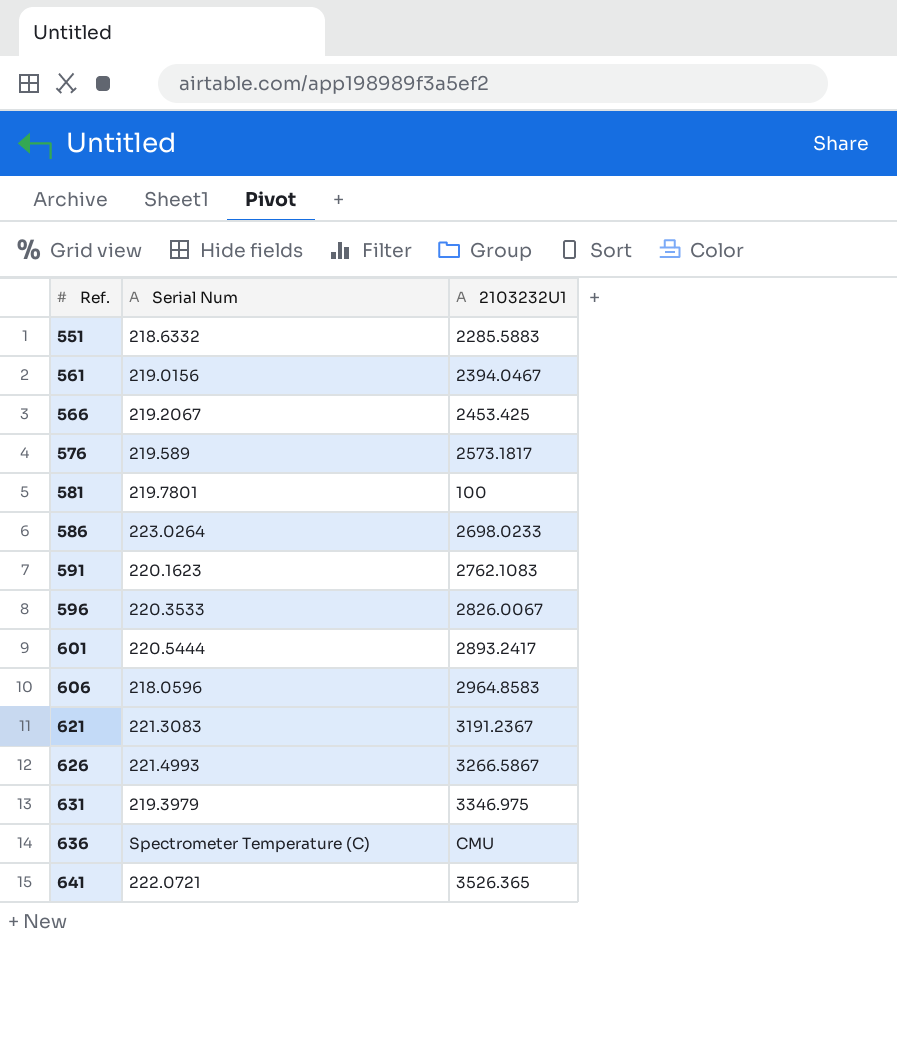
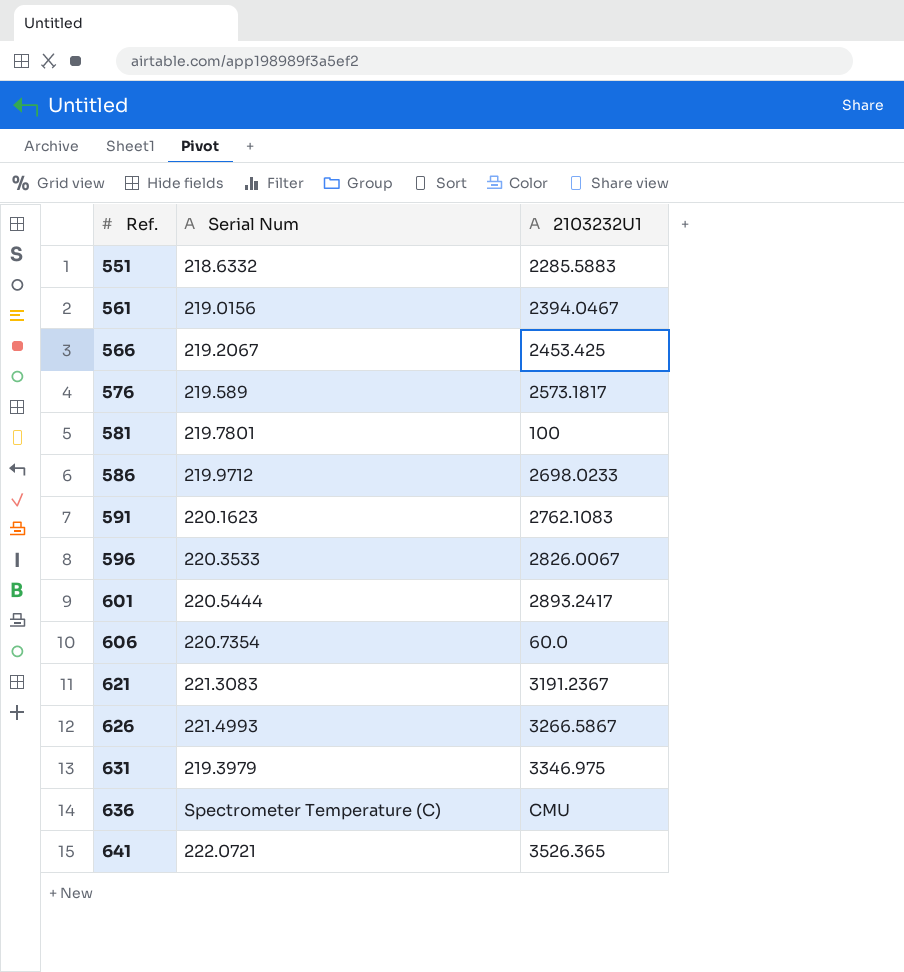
586 | Serial Num: 223.0264 -> 219.9712
606 | Serial Num: 218.0596 -> 220.7354
606 | 2103232U1: 2964.8583 -> 60.0

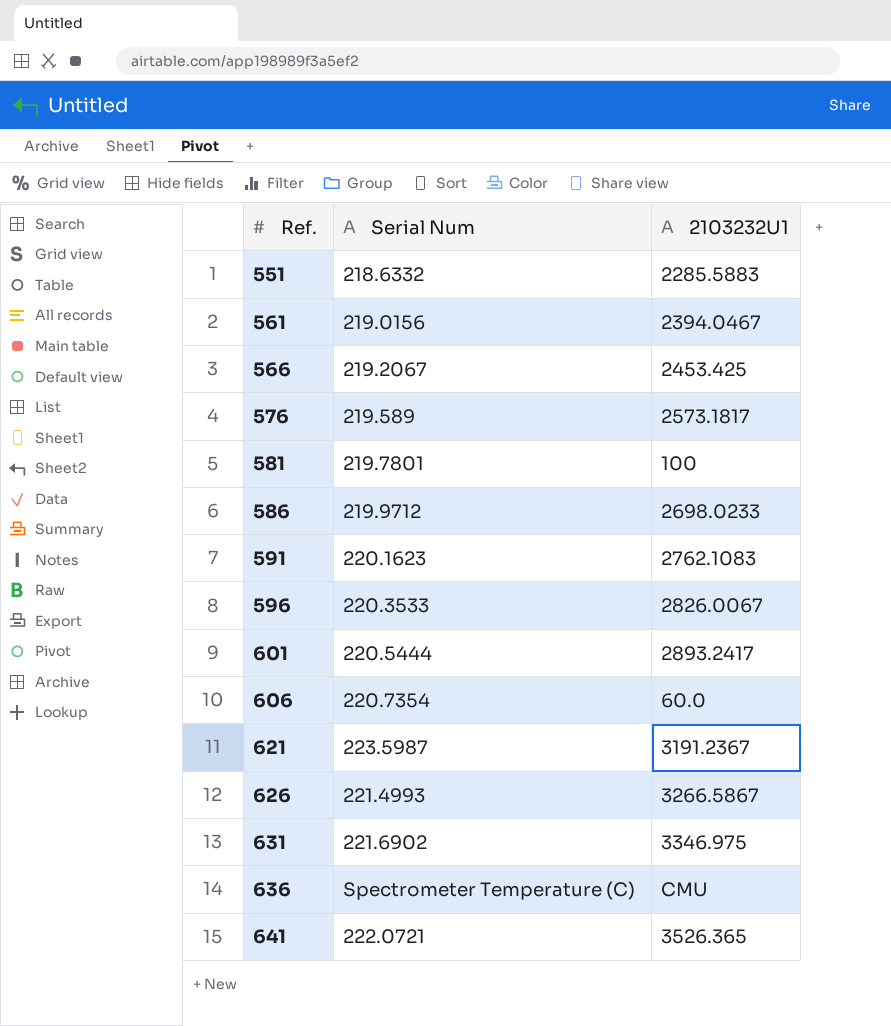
621 | Serial Num: 221.3083 -> 223.5987
631 | Serial Num: 219.3979 -> 221.6902

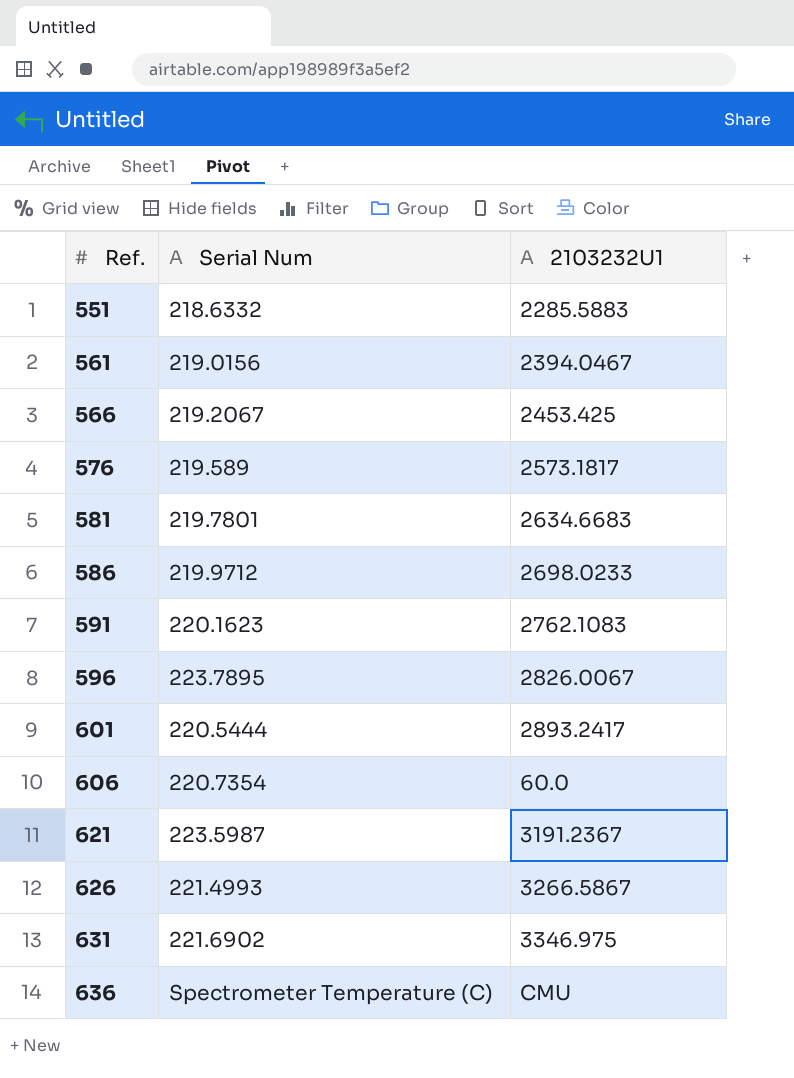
row 641: 222.0721 | 3526.365 -> none
581 | 2103232U1: 100 -> 2634.6683
596 | Serial Num: 220.3533 -> 223.7895

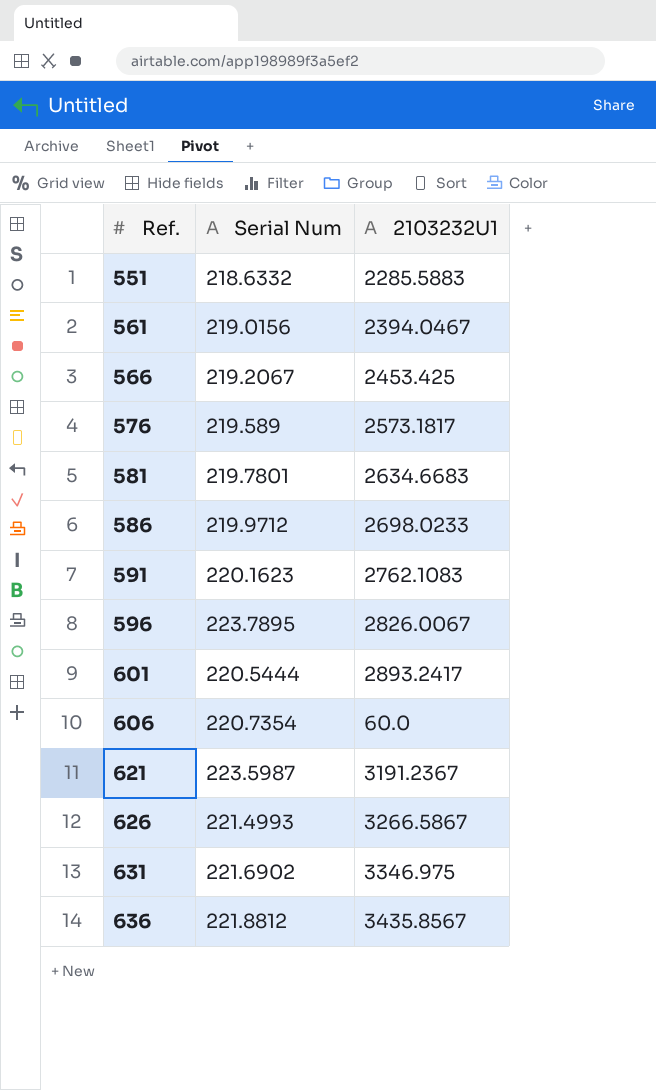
636 | Serial Num: Spectrometer Temperature (C) -> 221.8812
636 | 2103232U1: CMU -> 3435.8567

